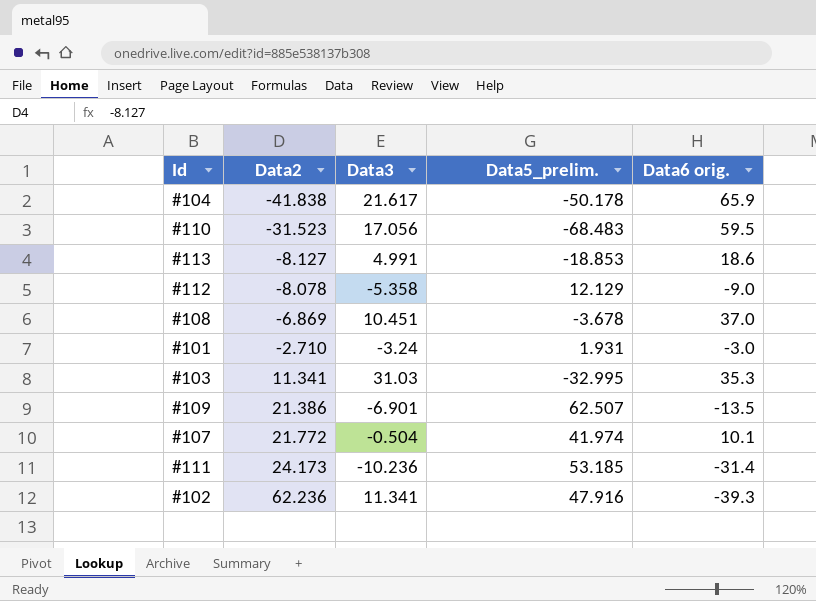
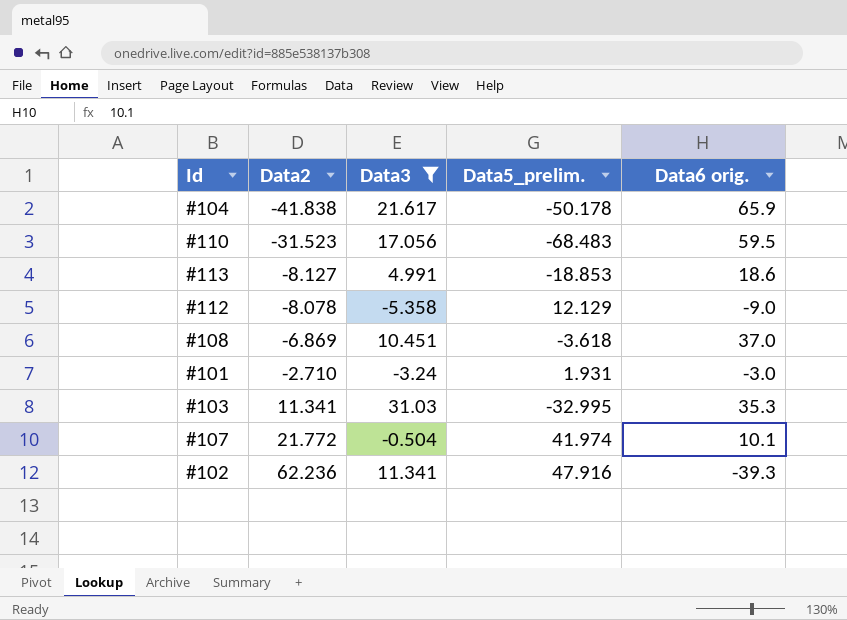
filter: none -> Data3 >= -5.358
#108 | Data5_prelim.: -3.678 -> -3.618

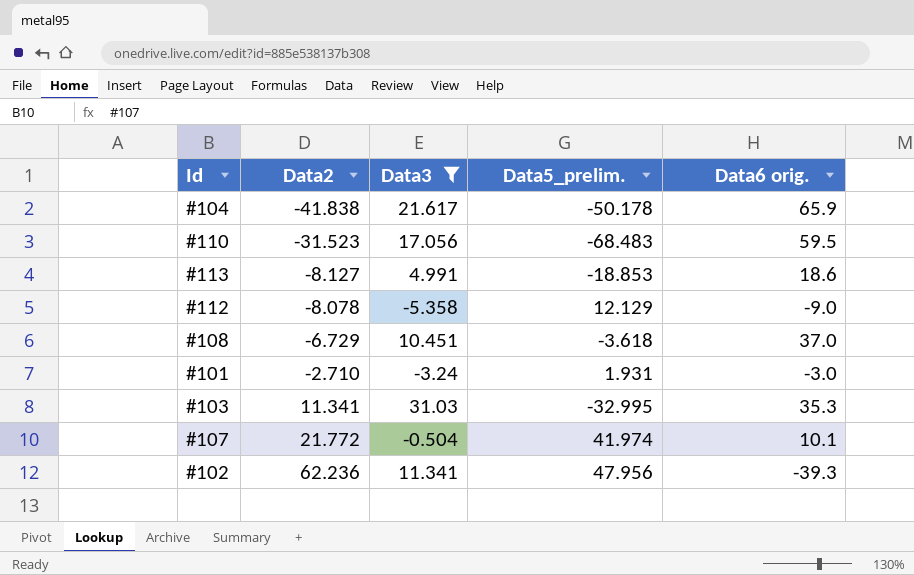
#108 | Data2: -6.869 -> -6.729
#102 | Data5_prelim.: 47.916 -> 47.956

